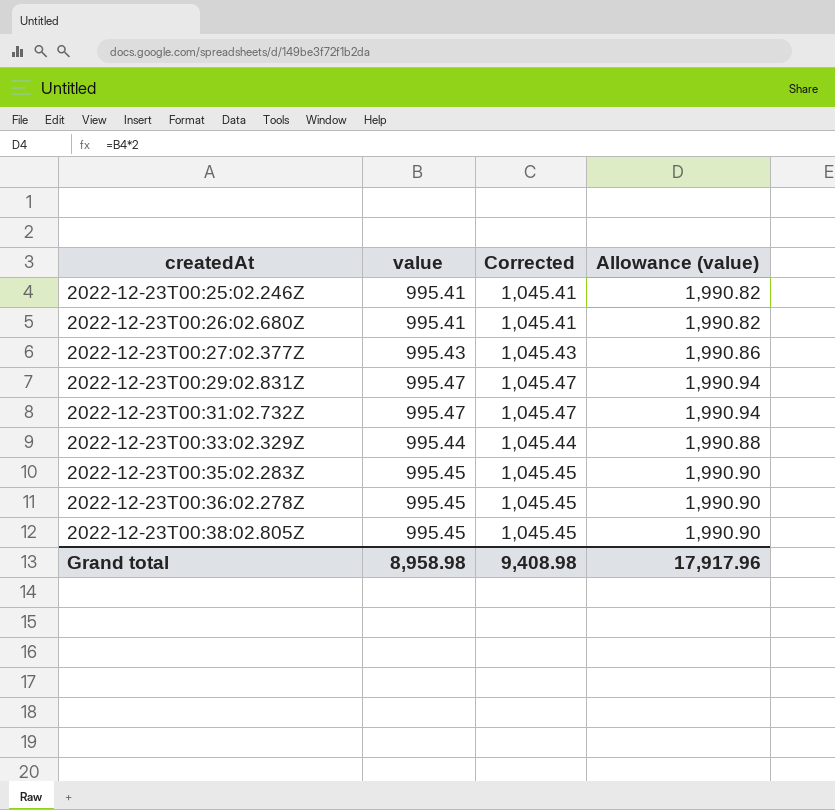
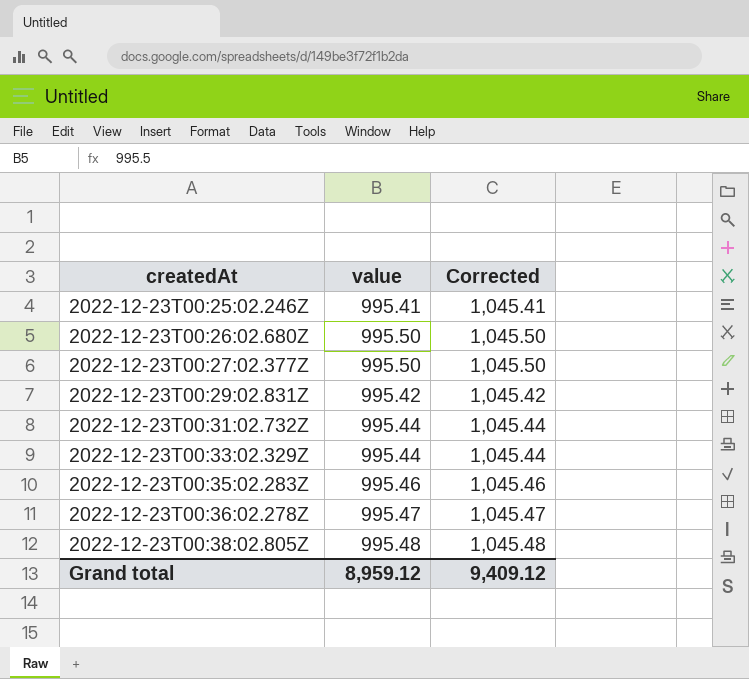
column Allowance (value) | formula: [value] * 2 -> none
2022-12-23T00:26:02.680Z | value: 995.41 -> 995.50
2022-12-23T00:26:02.680Z | Corrected: 1,045.41 -> 1,045.50
2022-12-23T00:27:02.377Z | value: 995.43 -> 995.50
2022-12-23T00:27:02.377Z | Corrected: 1,045.43 -> 1,045.50
2022-12-23T00:29:02.831Z | value: 995.47 -> 995.42
2022-12-23T00:29:02.831Z | Corrected: 1,045.47 -> 1,045.42
2022-12-23T00:31:02.732Z | value: 995.47 -> 995.44
2022-12-23T00:31:02.732Z | Corrected: 1,045.47 -> 1,045.44
2022-12-23T00:35:02.283Z | value: 995.45 -> 995.46
2022-12-23T00:35:02.283Z | Corrected: 1,045.45 -> 1,045.46
2022-12-23T00:36:02.278Z | value: 995.45 -> 995.47
2022-12-23T00:36:02.278Z | Corrected: 1,045.45 -> 1,045.47
2022-12-23T00:38:02.805Z | value: 995.45 -> 995.48
2022-12-23T00:38:02.805Z | Corrected: 1,045.45 -> 1,045.48
Grand total | value: 8,958.98 -> 8,959.12
Grand total | Corrected: 9,408.98 -> 9,409.12

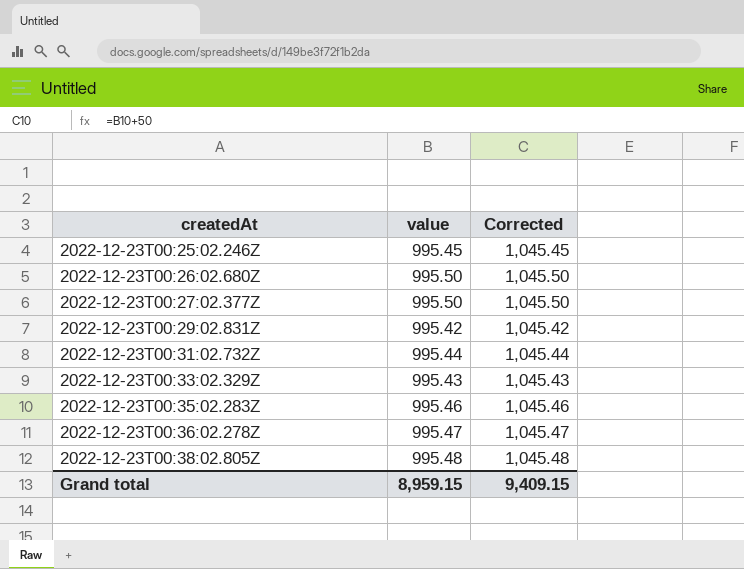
2022-12-23T00:25:02.246Z | value: 995.41 -> 995.45
2022-12-23T00:25:02.246Z | Corrected: 1,045.41 -> 1,045.45
2022-12-23T00:33:02.329Z | value: 995.44 -> 995.43
2022-12-23T00:33:02.329Z | Corrected: 1,045.44 -> 1,045.43
Grand total | value: 8,959.12 -> 8,959.15
Grand total | Corrected: 9,409.12 -> 9,409.15

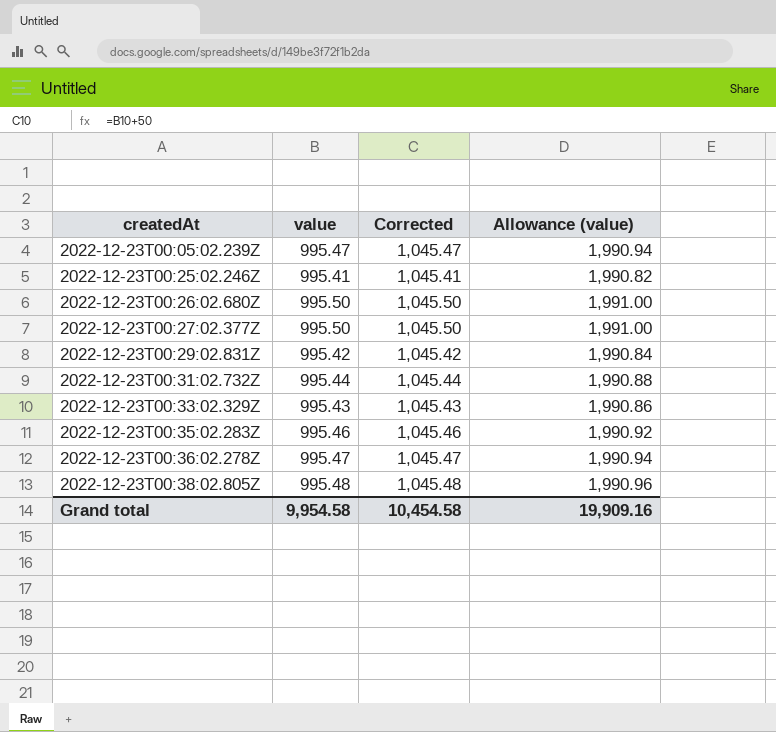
column Allowance (value) | formula: none -> [value] * 2
row 2022-12-23T00:05:02.239Z: none -> 995.47 | 1,045.47 | 1,990.94
2022-12-23T00:25:02.246Z | value: 995.45 -> 995.41
2022-12-23T00:25:02.246Z | Corrected: 1,045.45 -> 1,045.41
Grand total | value: 8,959.15 -> 9,954.58
Grand total | Corrected: 9,409.15 -> 10,454.58

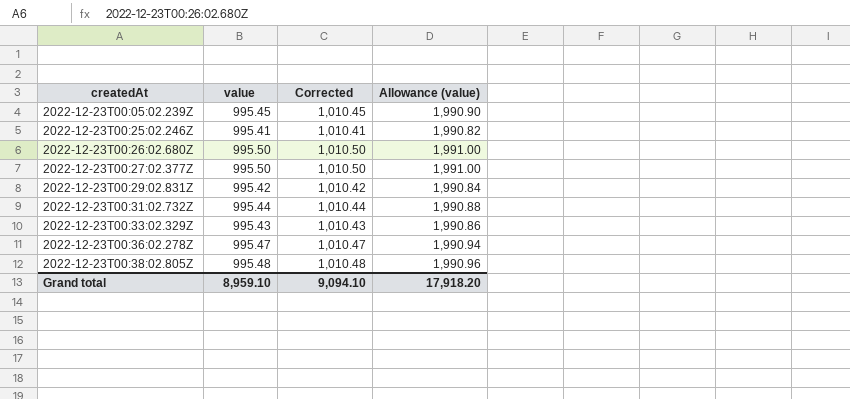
column Corrected | formula: [value] + 50 -> [value] + 15
row 2022-12-23T00:35:02.283Z: 995.46 | 1,045.46 | 1,990.92 -> none
2022-12-23T00:05:02.239Z | value: 995.47 -> 995.45
2022-12-23T00:05:02.239Z | Allowance (value): 1,990.94 -> 1,990.90
Grand total | value: 9,954.58 -> 8,959.10
Grand total | Corrected: 10,454.58 -> 9,094.10
Grand total | Allowance (value): 19,909.16 -> 17,918.20

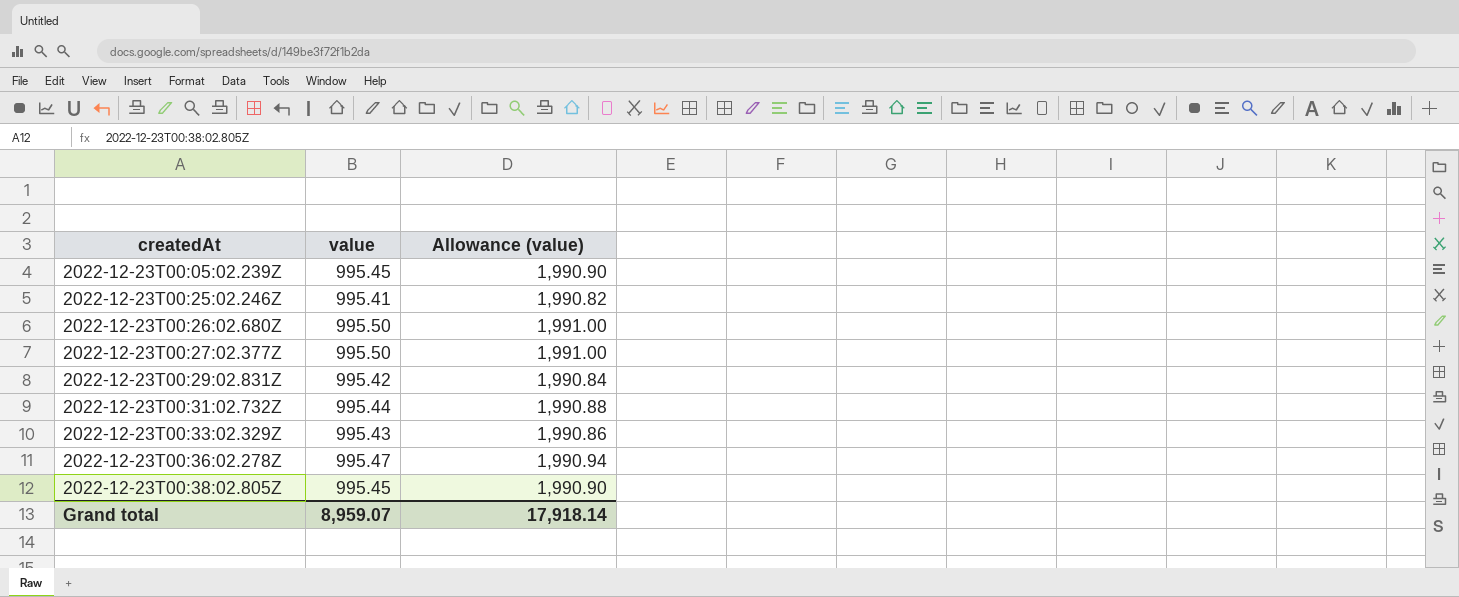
column Corrected | formula: [value] + 15 -> none
2022-12-23T00:38:02.805Z | value: 995.48 -> 995.45
2022-12-23T00:38:02.805Z | Allowance (value): 1,990.96 -> 1,990.90
Grand total | value: 8,959.10 -> 8,959.07
Grand total | Allowance (value): 17,918.20 -> 17,918.14

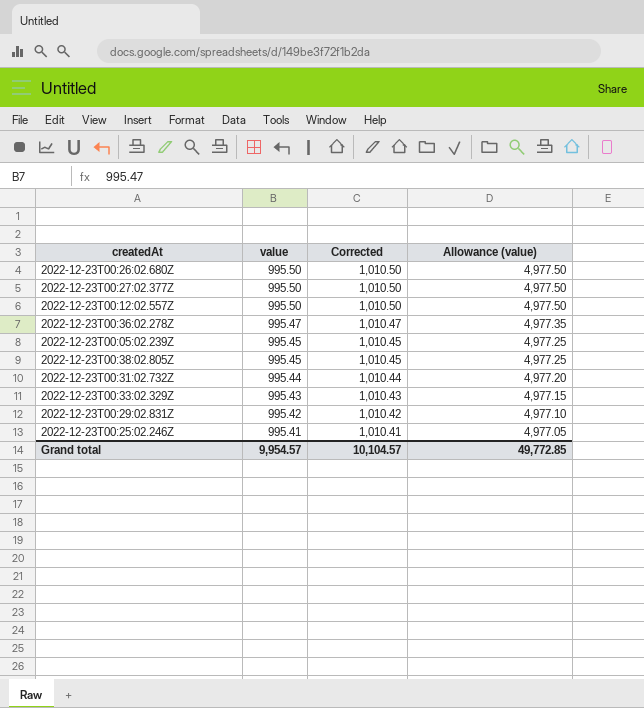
row order: createdAt ascending -> value descending
column Corrected | formula: none -> [value] + 15
column Allowance (value) | formula: [value] * 2 -> [value] * 5
row 2022-12-23T00:12:02.557Z: none -> 995.50 | 1,010.50 | 4,977.50
Grand total | value: 8,959.07 -> 9,954.57
Grand total | Allowance (value): 17,918.14 -> 49,772.85

